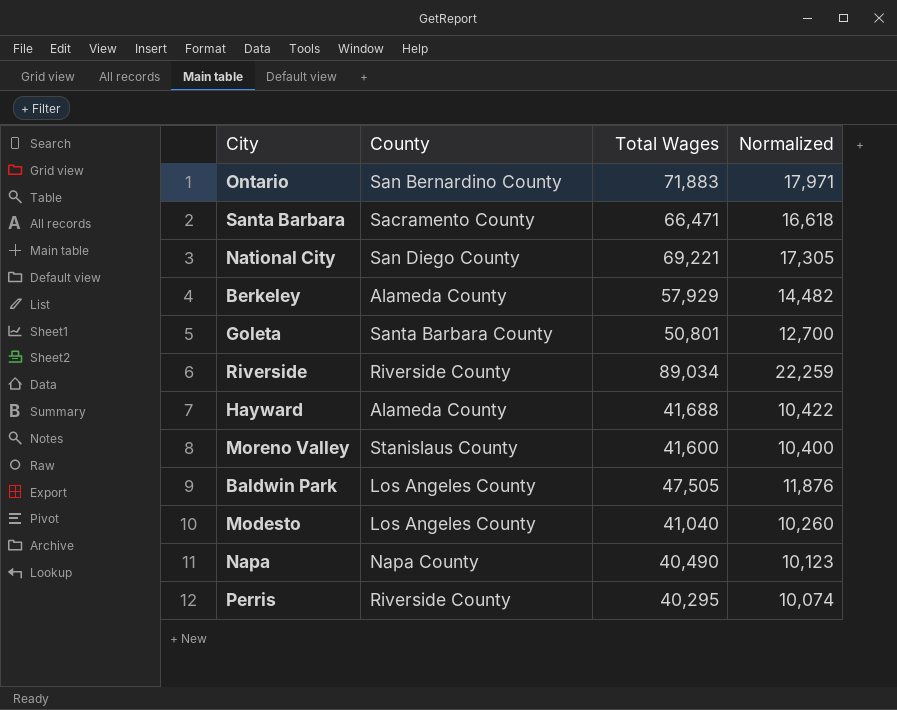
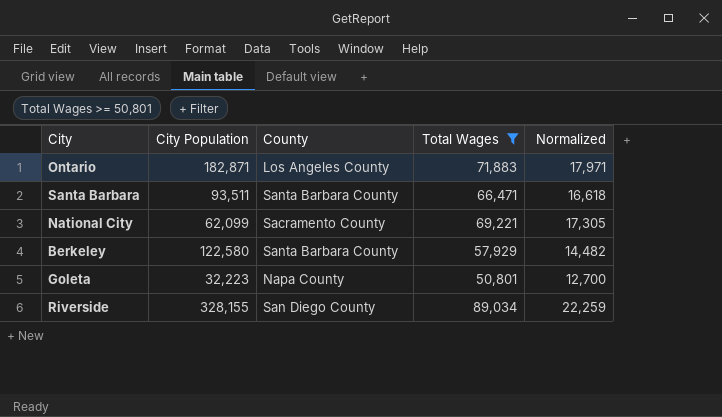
filter: none -> Total Wages >= 50,801
column City Population | position: none -> 2
Ontario | County: San Bernardino County -> Los Angeles County
Santa Barbara | County: Sacramento County -> Santa Barbara County
National City | County: San Diego County -> Sacramento County
Berkeley | County: Alameda County -> Santa Barbara County
Goleta | County: Santa Barbara County -> Napa County
Riverside | County: Riverside County -> San Diego County

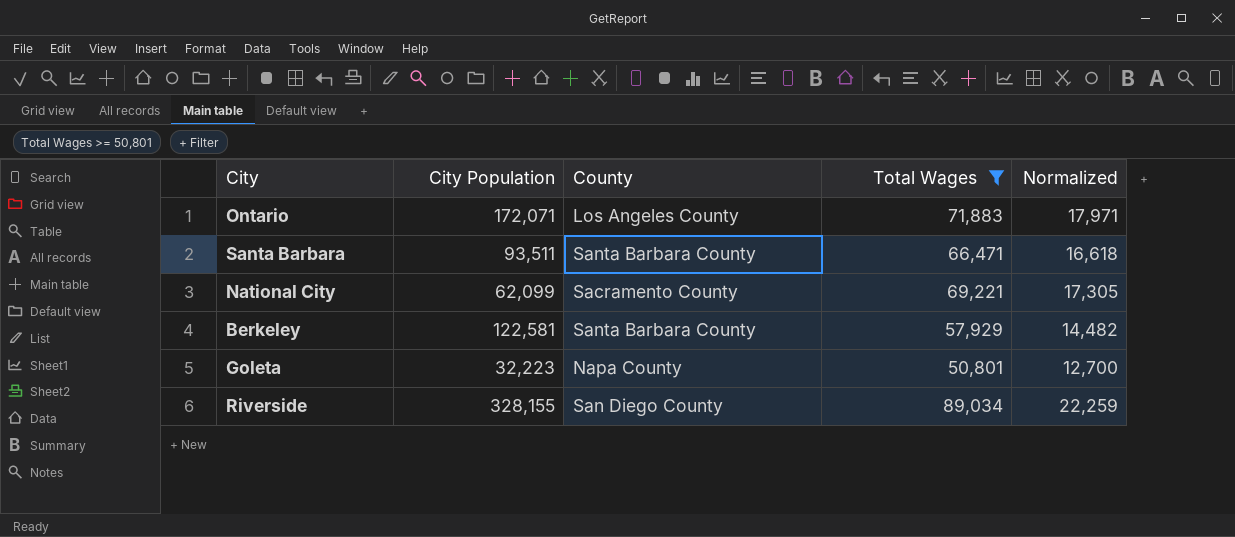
Ontario | City Population: 182,871 -> 172,071
Berkeley | City Population: 122,580 -> 122,581

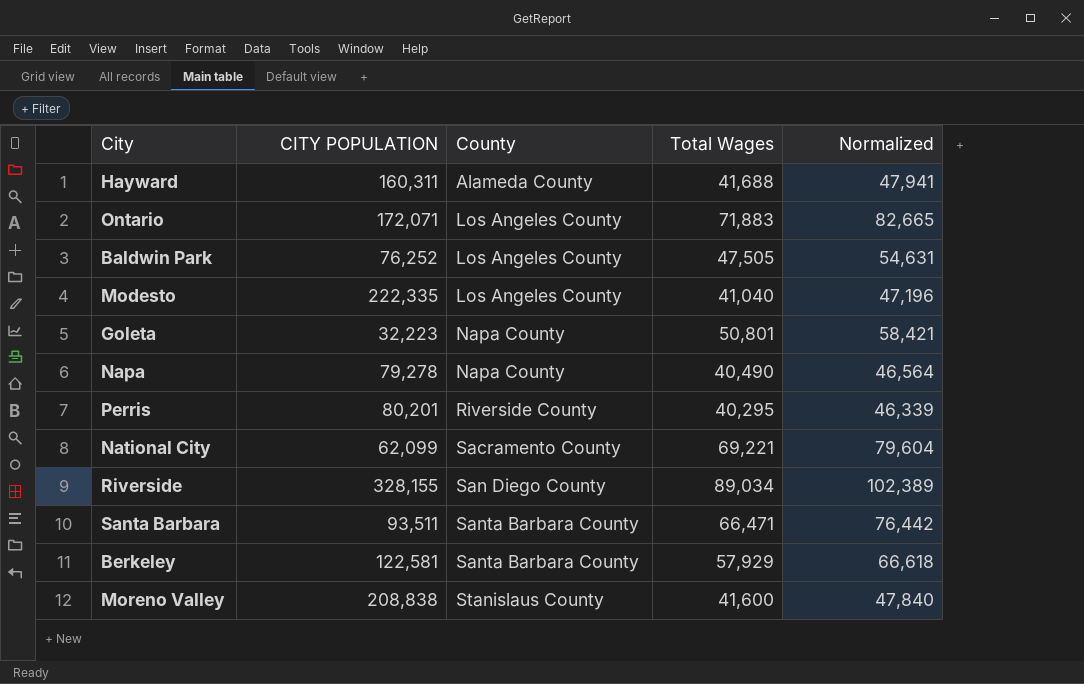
filter: Total Wages >= 50,801 -> none
row order: none -> County ascending
column name: City Population -> CITY POPULATION
column Normalized | formula: [Total Wages] * 0.25 -> [Total Wages] * 1.15

